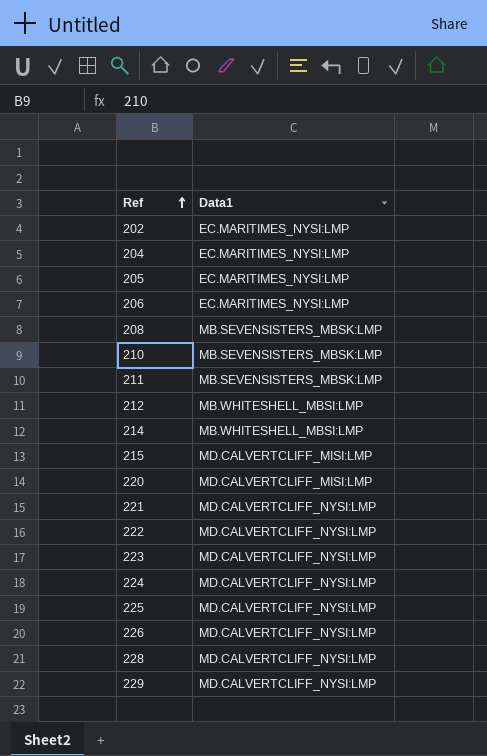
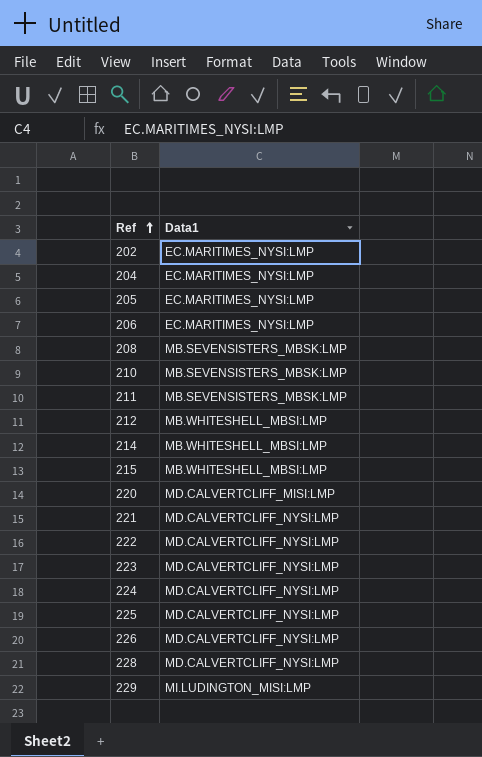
215 | Data1: MD.CALVERTCLIFF_MISI:LMP -> MB.WHITESHELL_MBSI:LMP
229 | Data1: MD.CALVERTCLIFF_NYSI:LMP -> MI.LUDINGTON_MISI:LMP

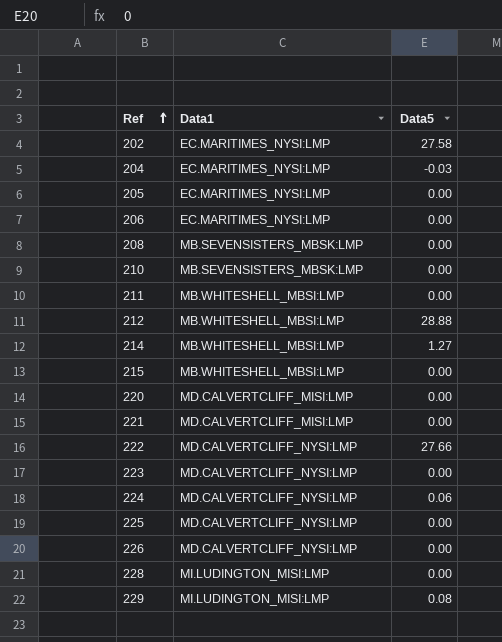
column Data5 | position: none -> 3
211 | Data1: MB.SEVENSISTERS_MBSK:LMP -> MB.WHITESHELL_MBSI:LMP
221 | Data1: MD.CALVERTCLIFF_NYSI:LMP -> MD.CALVERTCLIFF_MISI:LMP
228 | Data1: MD.CALVERTCLIFF_NYSI:LMP -> MI.LUDINGTON_MISI:LMP

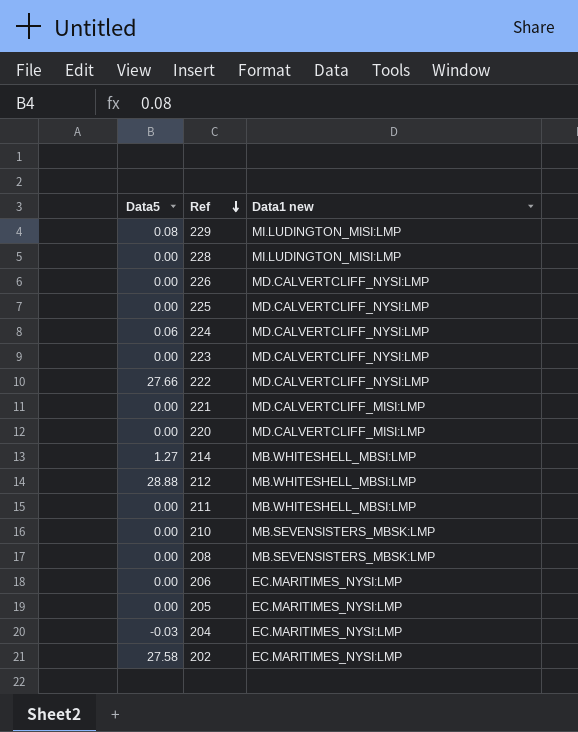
row order: Ref ascending -> Ref descending
column Data5 | position: 3 -> 1
column name: Data1 -> Data1 new
row 215: MB.WHITESHELL_MBSI:LMP | 0.00 -> none

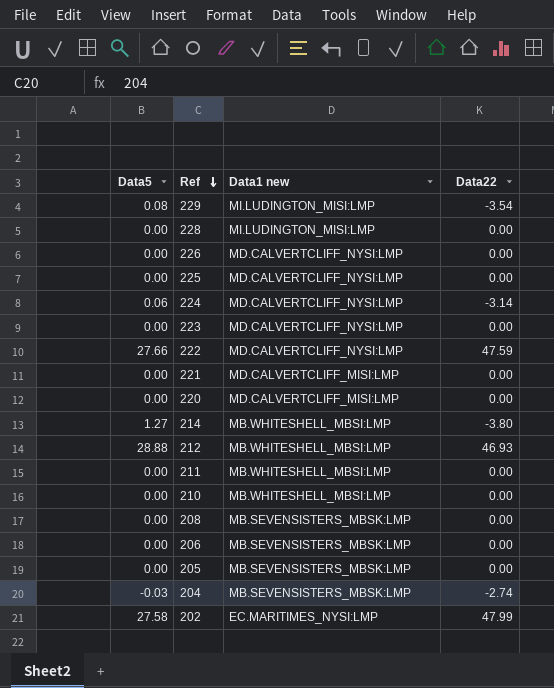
column Data22 | position: none -> 4
210 | Data1 new: MB.SEVENSISTERS_MBSK:LMP -> MB.WHITESHELL_MBSI:LMP
206 | Data1 new: EC.MARITIMES_NYSI:LMP -> MB.SEVENSISTERS_MBSK:LMP
205 | Data1 new: EC.MARITIMES_NYSI:LMP -> MB.SEVENSISTERS_MBSK:LMP
204 | Data1 new: EC.MARITIMES_NYSI:LMP -> MB.SEVENSISTERS_MBSK:LMP

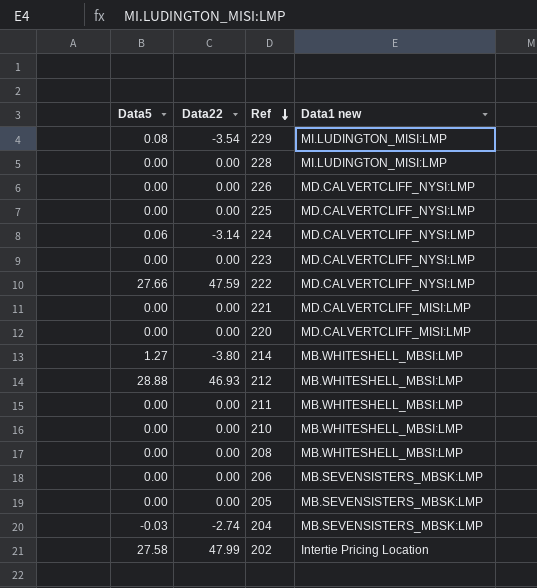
column Data22 | position: 4 -> 2
208 | Data1 new: MB.SEVENSISTERS_MBSK:LMP -> MB.WHITESHELL_MBSI:LMP
202 | Data1 new: EC.MARITIMES_NYSI:LMP -> Intertie Pricing Location

